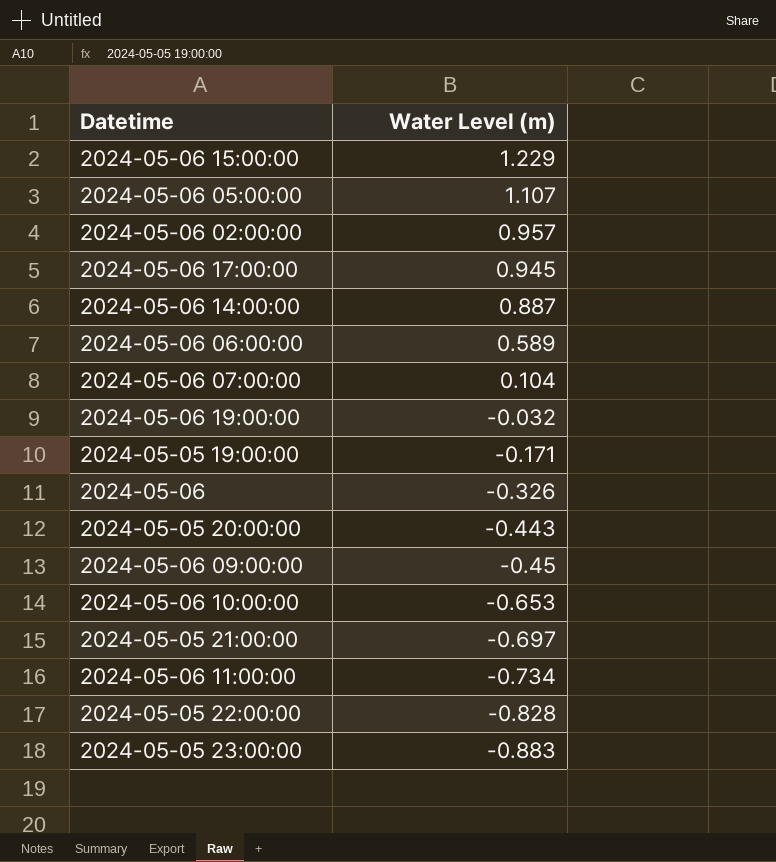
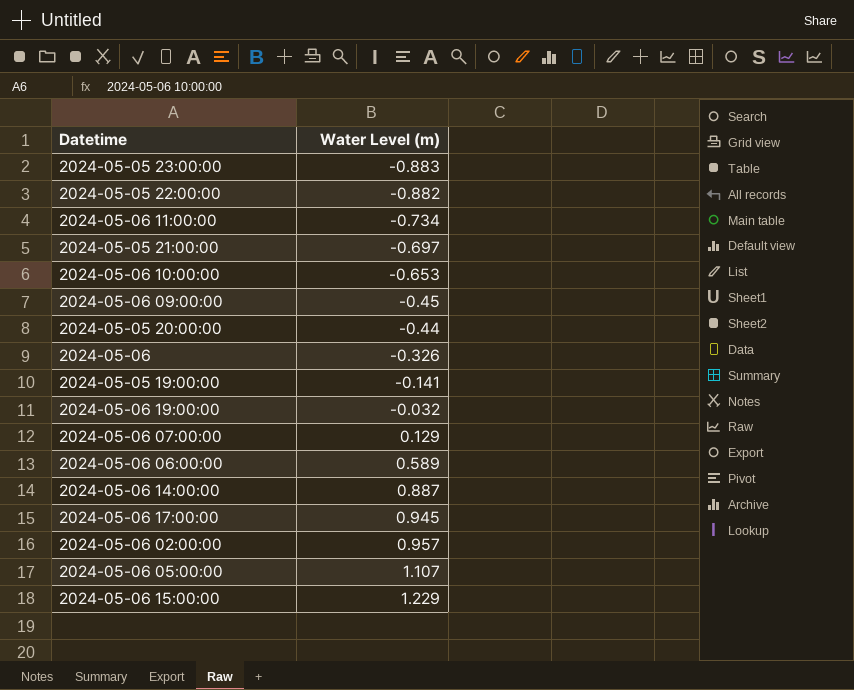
row order: Water Level (m) descending -> Water Level (m) ascending
2024-05-05 22:00:00 | Water Level (m): -0.828 -> -0.882
2024-05-05 20:00:00 | Water Level (m): -0.443 -> -0.44
2024-05-05 19:00:00 | Water Level (m): -0.171 -> -0.141
2024-05-06 07:00:00 | Water Level (m): 0.104 -> 0.129

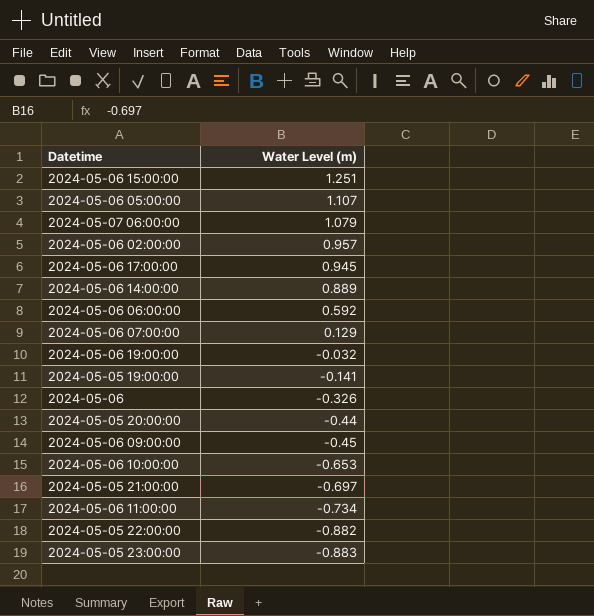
row order: Water Level (m) ascending -> Water Level (m) descending
2024-05-06 15:00:00 | Water Level (m): 1.229 -> 1.251
row 2024-05-07 06:00:00: none -> 1.079
2024-05-06 14:00:00 | Water Level (m): 0.887 -> 0.889
2024-05-06 06:00:00 | Water Level (m): 0.589 -> 0.592

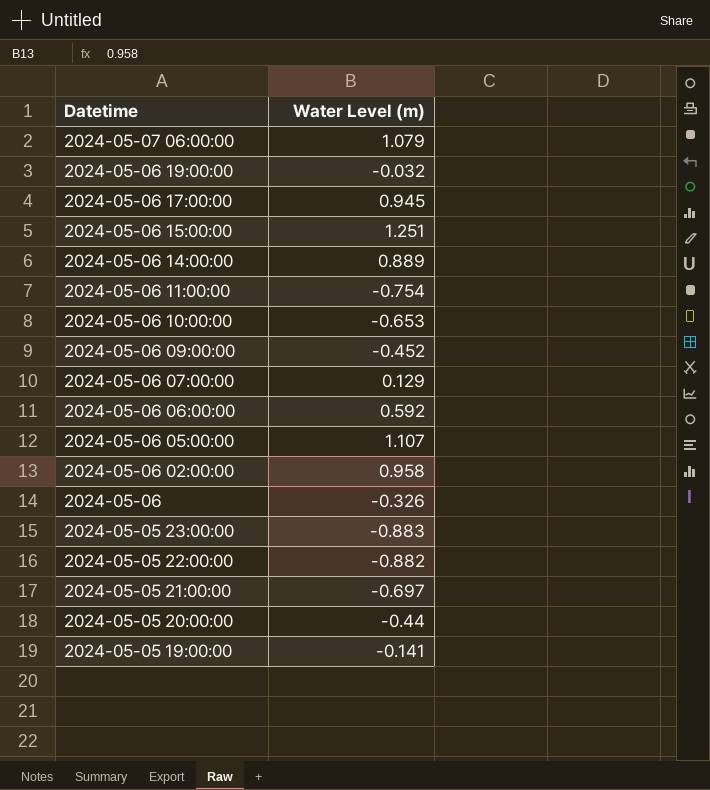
row order: Water Level (m) descending -> Datetime descending
2024-05-06 11:00:00 | Water Level (m): -0.734 -> -0.754
2024-05-06 09:00:00 | Water Level (m): -0.45 -> -0.452
2024-05-06 02:00:00 | Water Level (m): 0.957 -> 0.958

